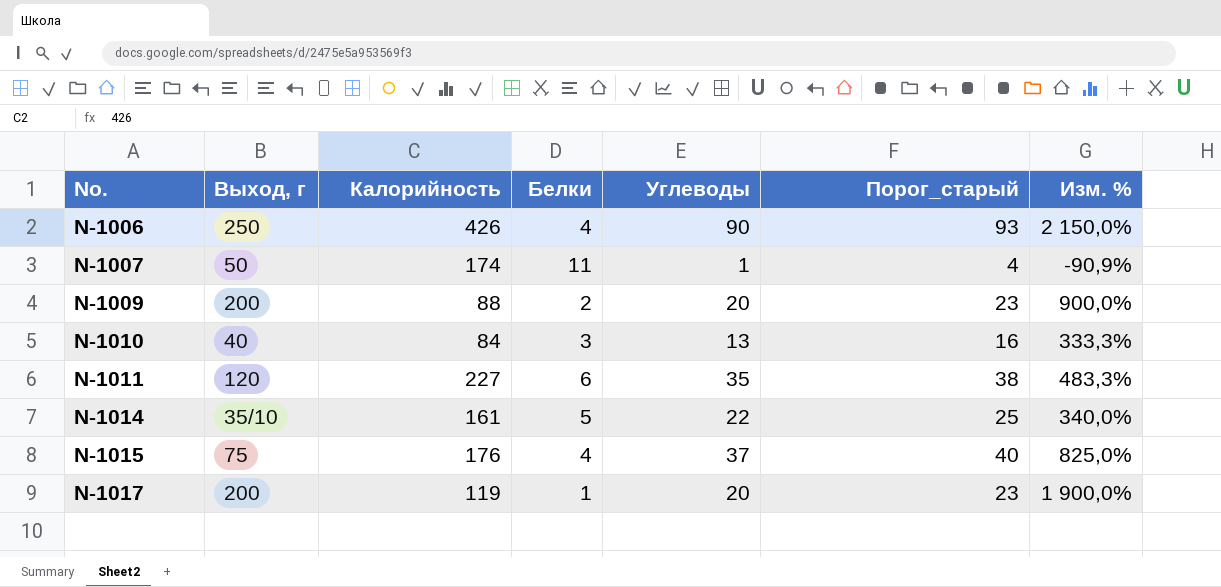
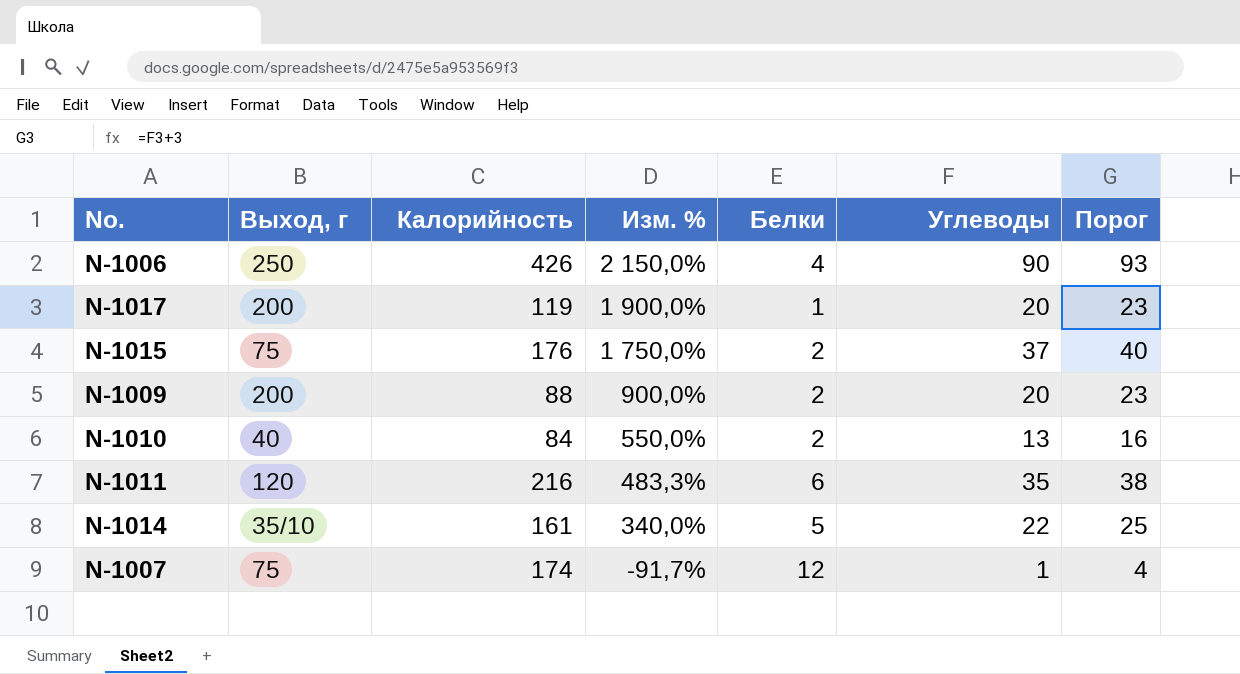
row order: No. ascending -> Изм. % descending
column Изм. % | position: 7 -> 4
column name: Порог_старый -> Порог
N-1015 | Изм. %: 825,0% -> 1 750,0%
N-1015 | Белки: 4 -> 2
N-1010 | Изм. %: 333,3% -> 550,0%
N-1010 | Белки: 3 -> 2
N-1011 | Калорийность: 227 -> 216
N-1007 | Выход, г: 50 -> 75
N-1007 | Изм. %: -90,9% -> -91,7%
N-1007 | Белки: 11 -> 12

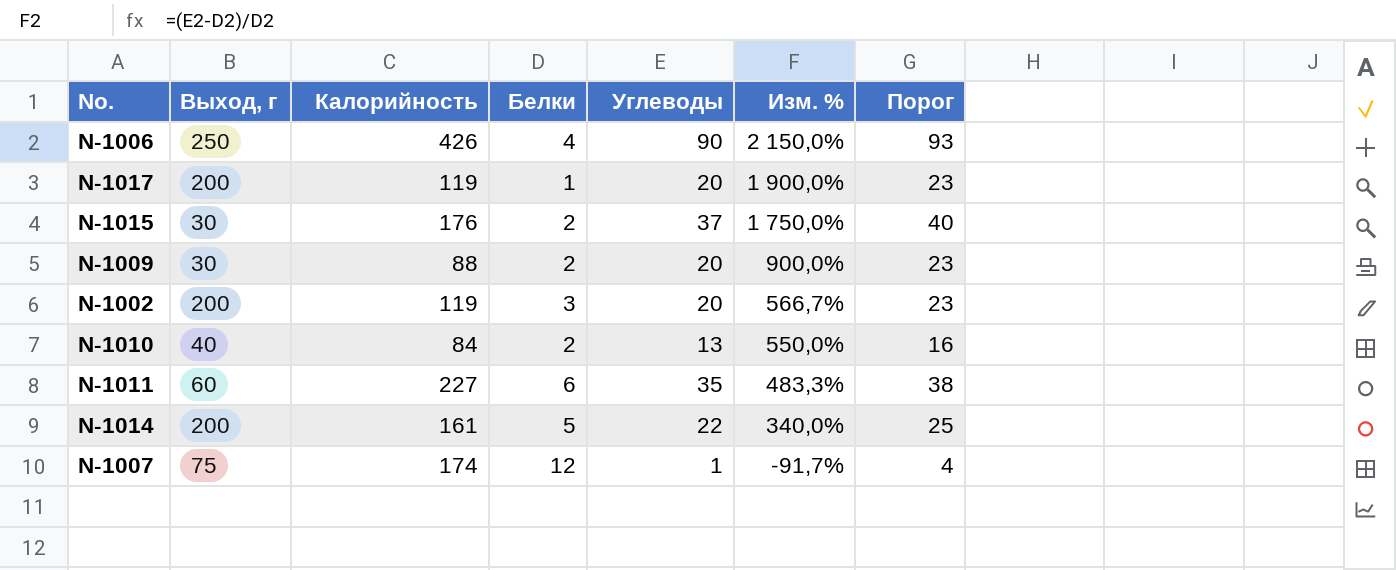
column Изм. % | position: 4 -> 6
N-1015 | Выход, г: 75 -> 30
N-1009 | Выход, г: 200 -> 30
row N-1002: none -> 200 | 119 | 3 | 20 | 566,7% | 23
N-1011 | Выход, г: 120 -> 60
N-1011 | Калорийность: 216 -> 227
N-1014 | Выход, г: 35/10 -> 200

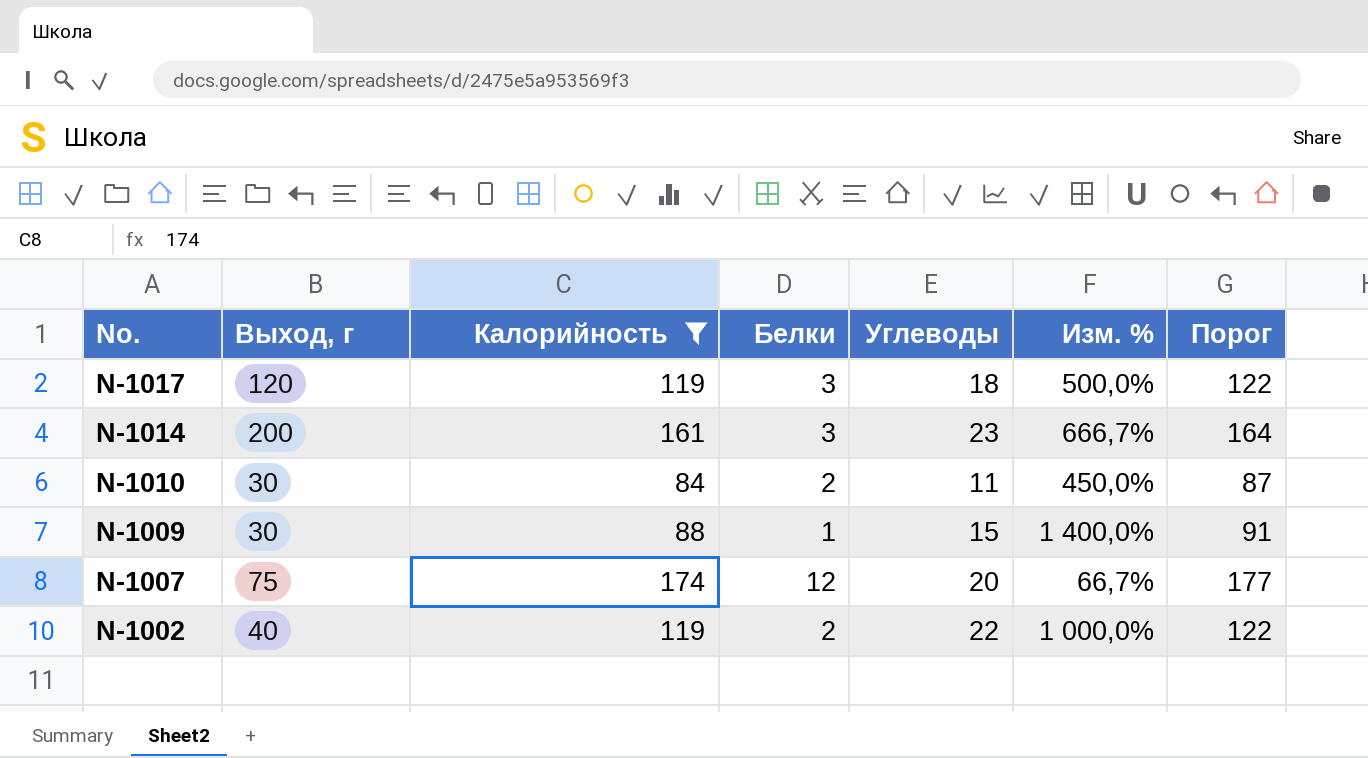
filter: none -> Калорийность <= 174
row order: Изм. % descending -> No. descending
column Порог | formula: [Углеводы] + 3 -> [Калорийность] + 3
N-1017 | Выход, г: 200 -> 120
N-1017 | Белки: 1 -> 3
N-1017 | Углеводы: 20 -> 18
N-1017 | Изм. %: 1 900,0% -> 500,0%
N-1014 | Белки: 5 -> 3
N-1014 | Углеводы: 22 -> 23
N-1014 | Изм. %: 340,0% -> 666,7%
N-1010 | Выход, г: 40 -> 30
N-1010 | Углеводы: 13 -> 11
N-1010 | Изм. %: 550,0% -> 450,0%
N-1009 | Белки: 2 -> 1
N-1009 | Углеводы: 20 -> 15
N-1009 | Изм. %: 900,0% -> 1 400,0%
N-1007 | Углеводы: 1 -> 20
N-1007 | Изм. %: -91,7% -> 66,7%
N-1002 | Выход, г: 200 -> 40
N-1002 | Белки: 3 -> 2
N-1002 | Углеводы: 20 -> 22
N-1002 | Изм. %: 566,7% -> 1 000,0%

